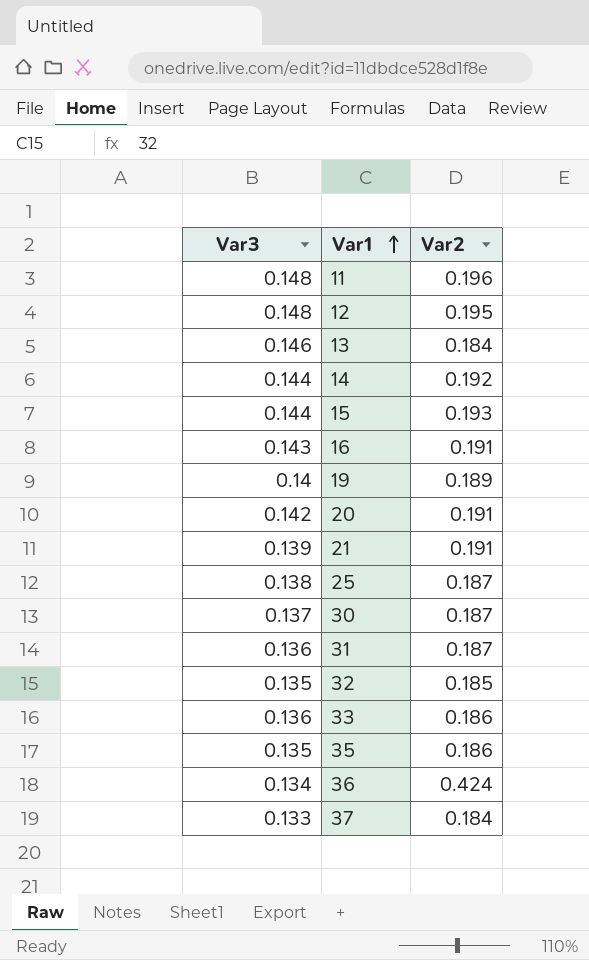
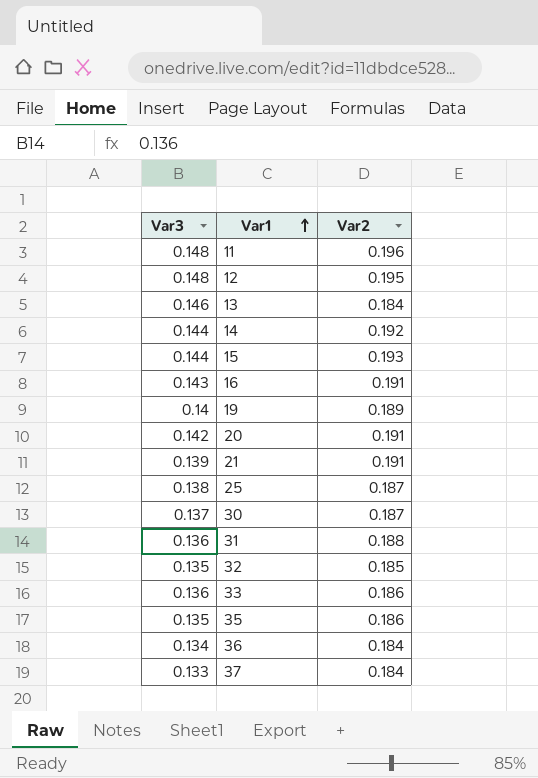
31 | Var2: 0.187 -> 0.188
36 | Var2: 0.424 -> 0.184

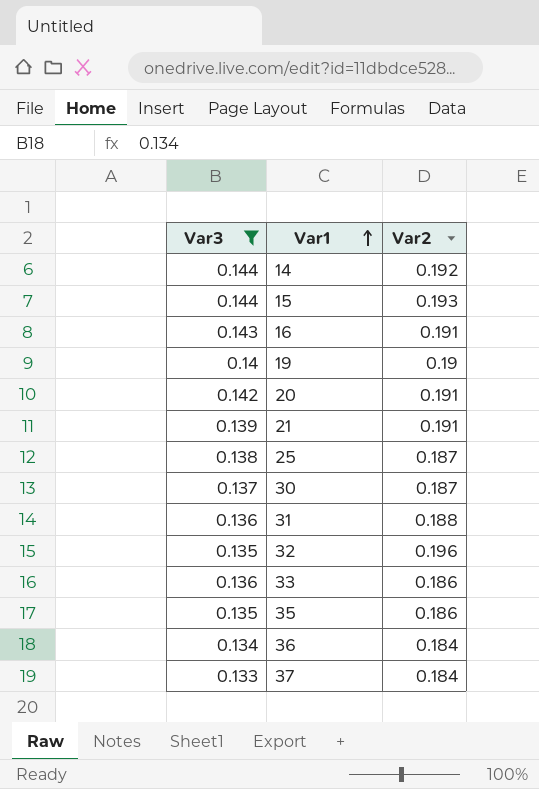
filter: none -> Var3 <= 0.144
19 | Var2: 0.189 -> 0.19
32 | Var2: 0.185 -> 0.196

